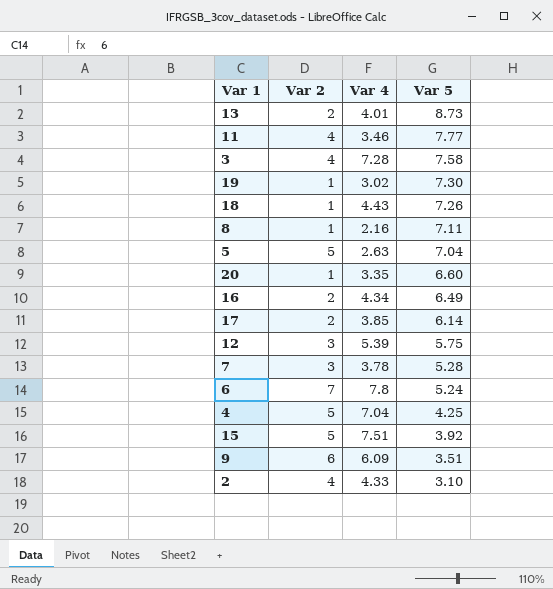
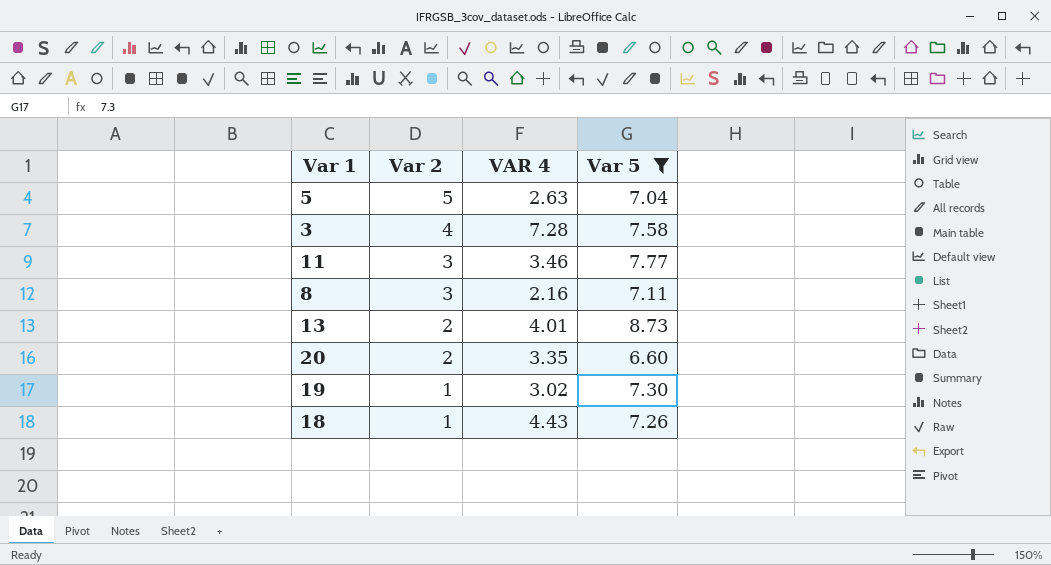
filter: none -> Var 5 >= 6.60
row order: Var 5 descending -> Var 2 descending
column name: Var 4 -> VAR 4
11 | Var 2: 4 -> 3
8 | Var 2: 1 -> 3
20 | Var 2: 1 -> 2

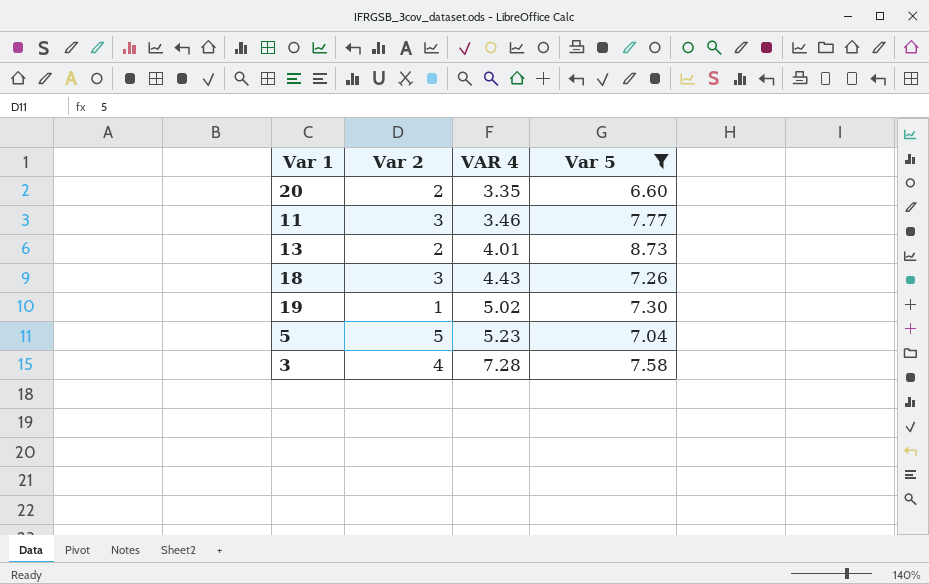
row order: Var 2 descending -> VAR 4 ascending
row 8: 3 | 2.16 | 7.11 -> none
18 | Var 2: 1 -> 3
19 | VAR 4: 3.02 -> 5.02
5 | VAR 4: 2.63 -> 5.23

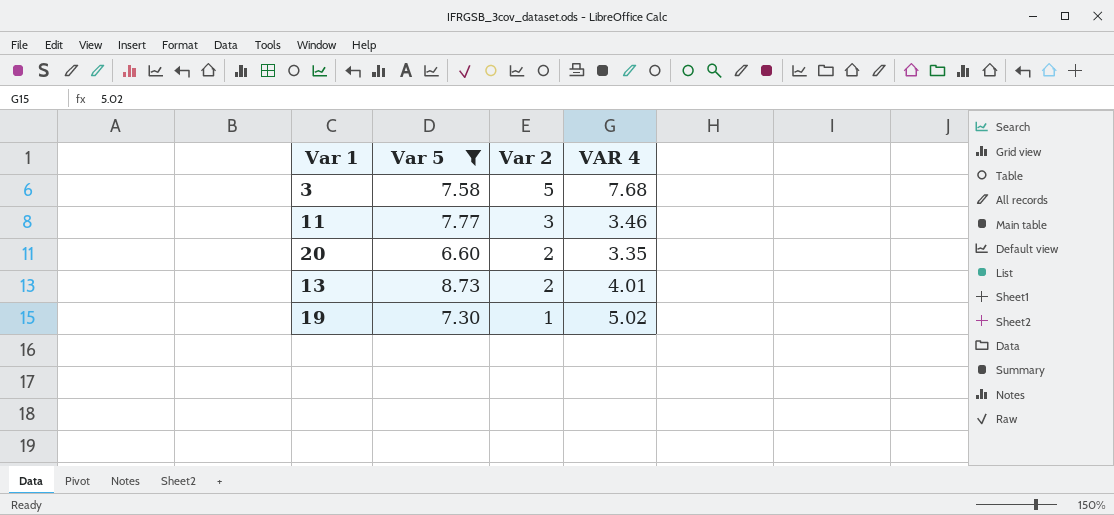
row order: VAR 4 ascending -> Var 2 descending
column Var 5 | position: 4 -> 2
row 18: 3 | 4.43 | 7.26 -> none
row 5: 5 | 5.23 | 7.04 -> none
3 | Var 2: 4 -> 5
3 | VAR 4: 7.28 -> 7.68

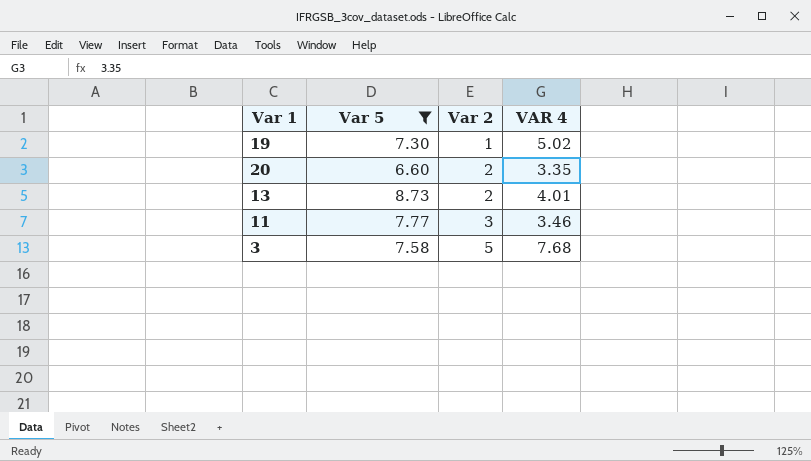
row order: Var 2 descending -> Var 2 ascending

